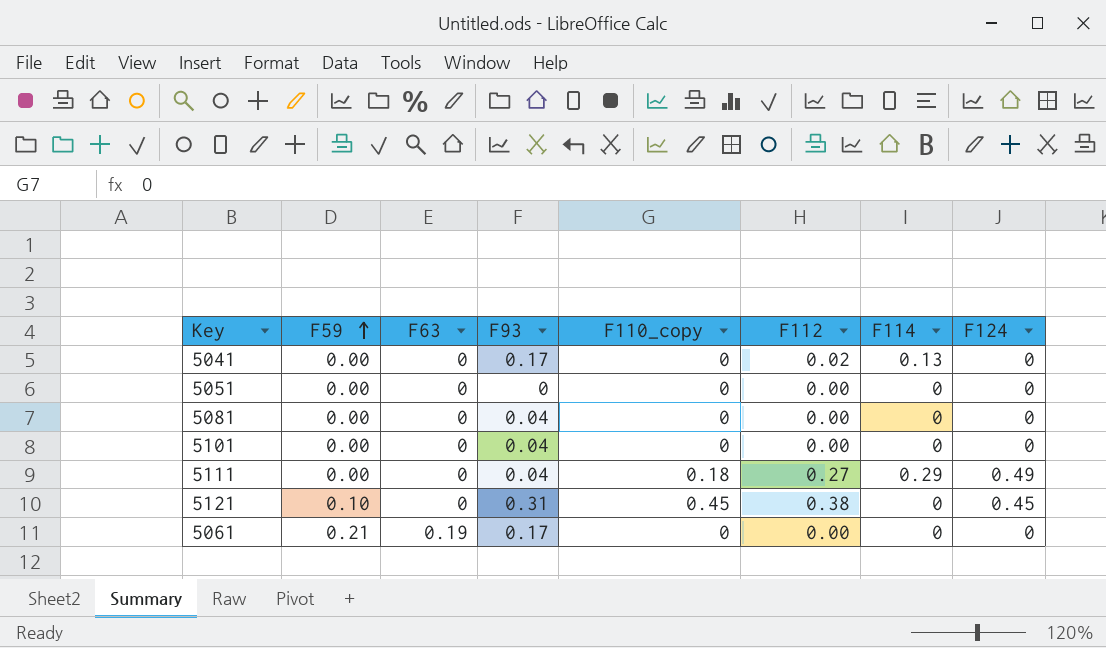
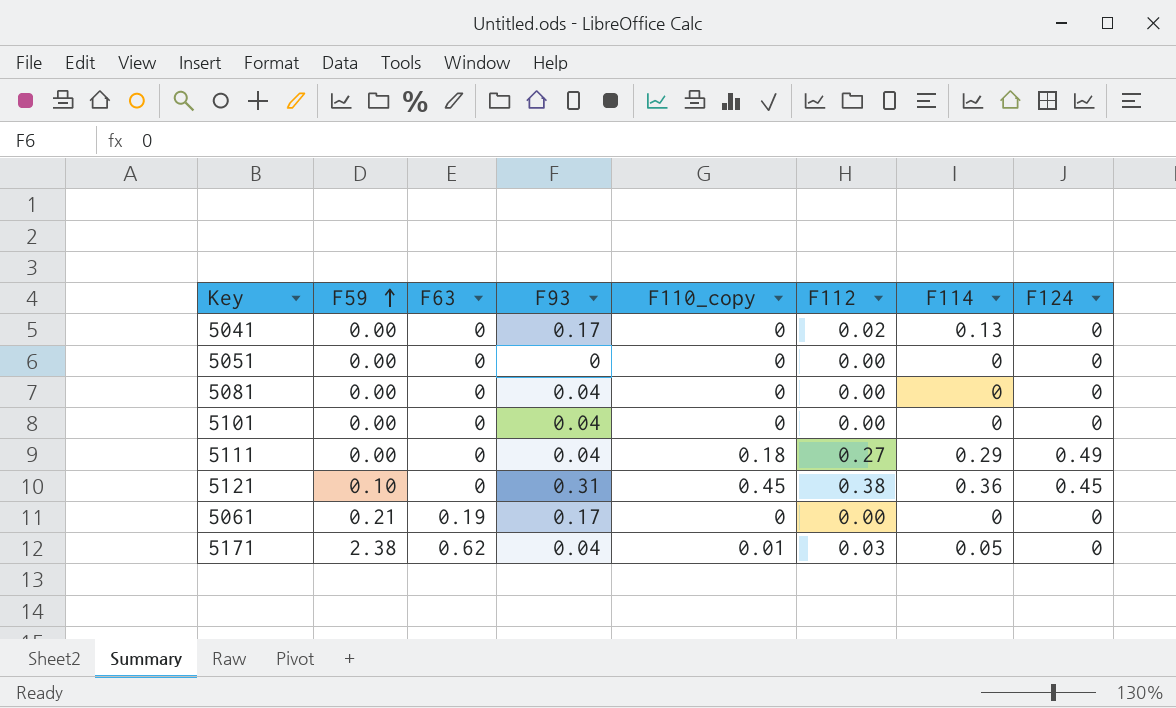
5121 | F114: 0 -> 0.36
row 5171: none -> 2.38 | 0.62 | 0.04 | 0.01 | 0.03 | 0.05 | 0

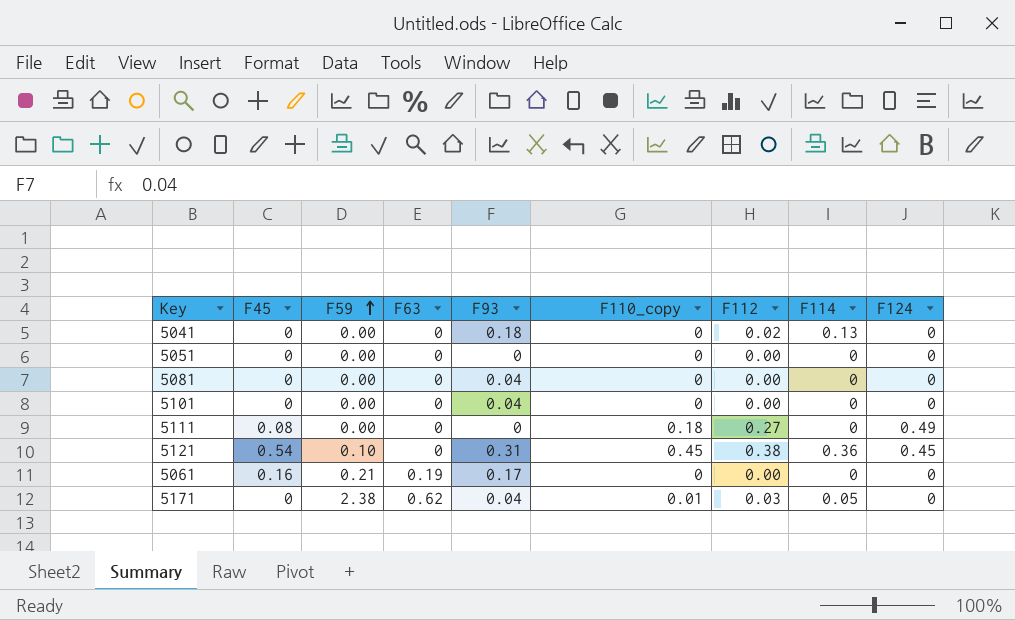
column F45 | position: none -> 2
5041 | F93: 0.17 -> 0.18
5111 | F93: 0.04 -> 0
5111 | F114: 0.29 -> 0

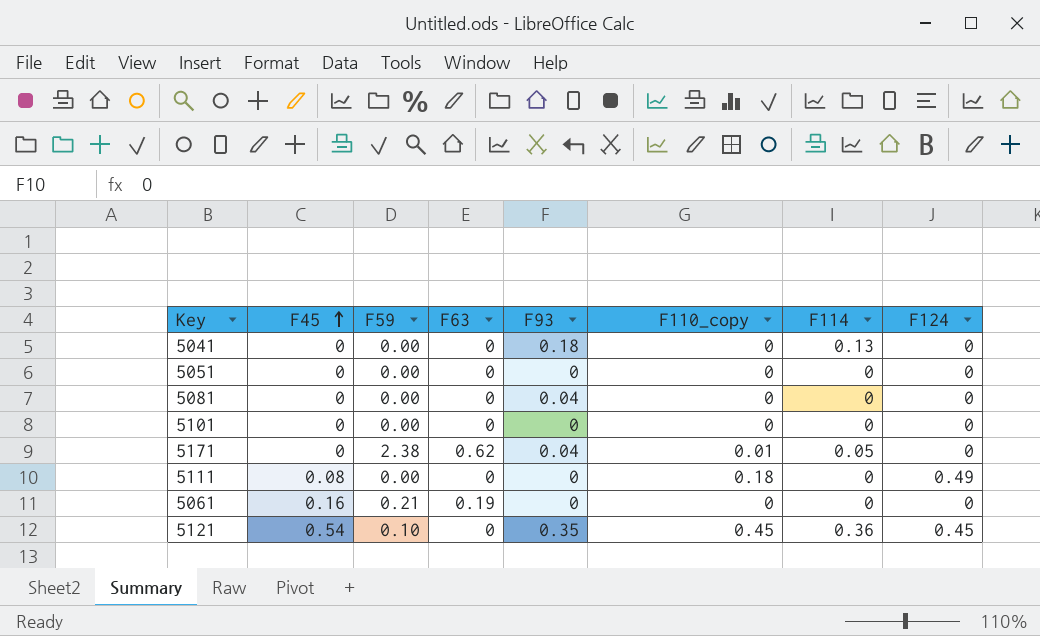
row order: F59 ascending -> F45 ascending
column F112 | position: 7 -> none
5101 | F93: 0.04 -> 0
5061 | F93: 0.17 -> 0
5121 | F93: 0.31 -> 0.35

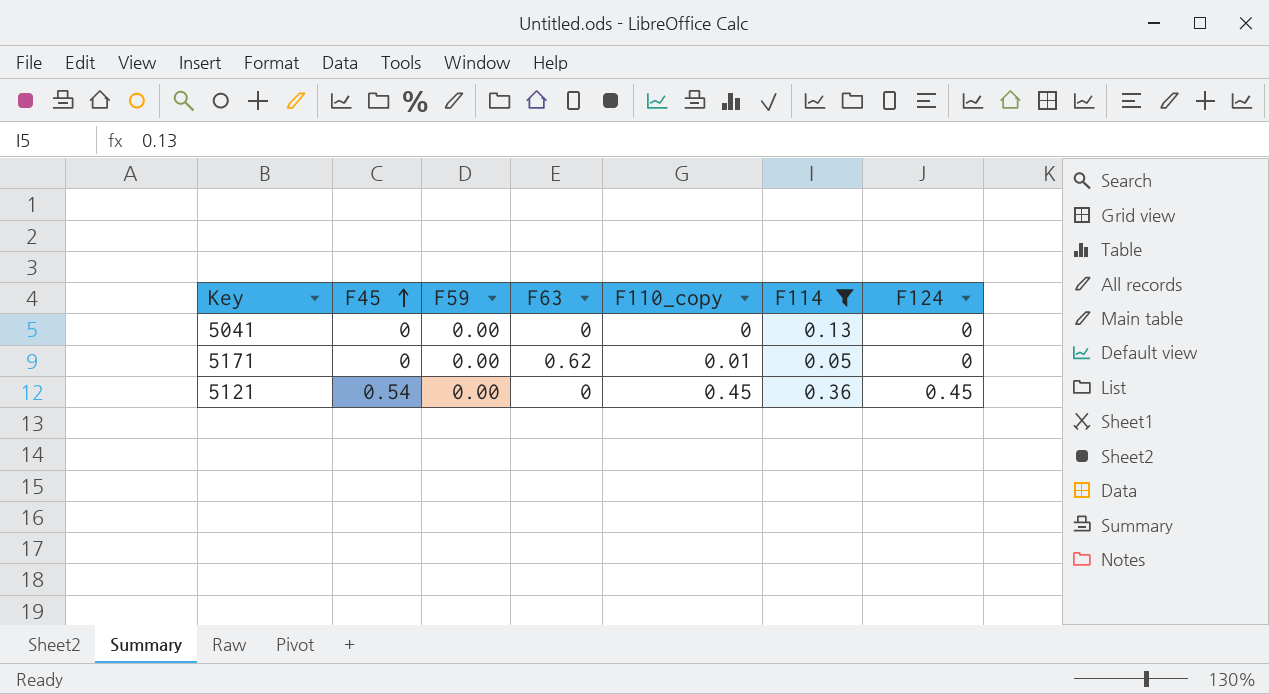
filter: none -> F114 != 0
column F93 | position: 5 -> none
5171 | F59: 2.38 -> 0.00
5121 | F59: 0.10 -> 0.00

